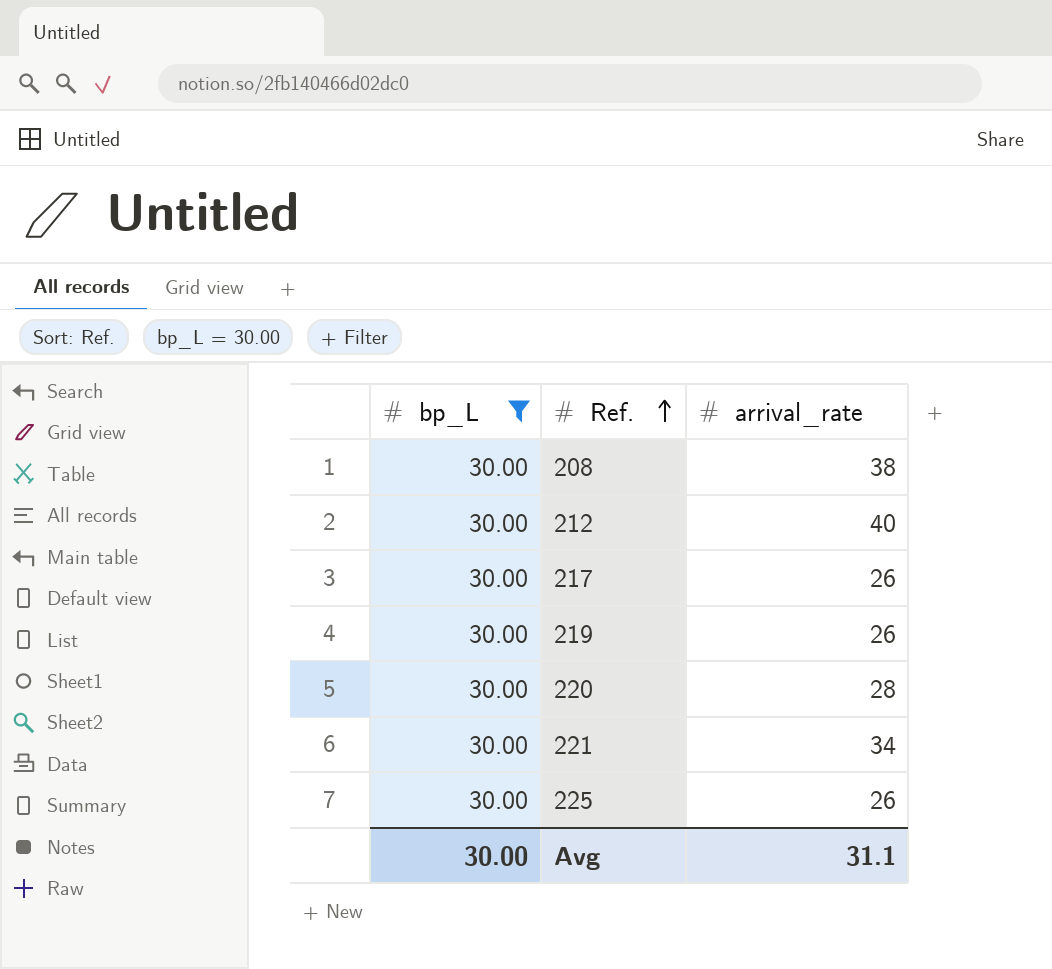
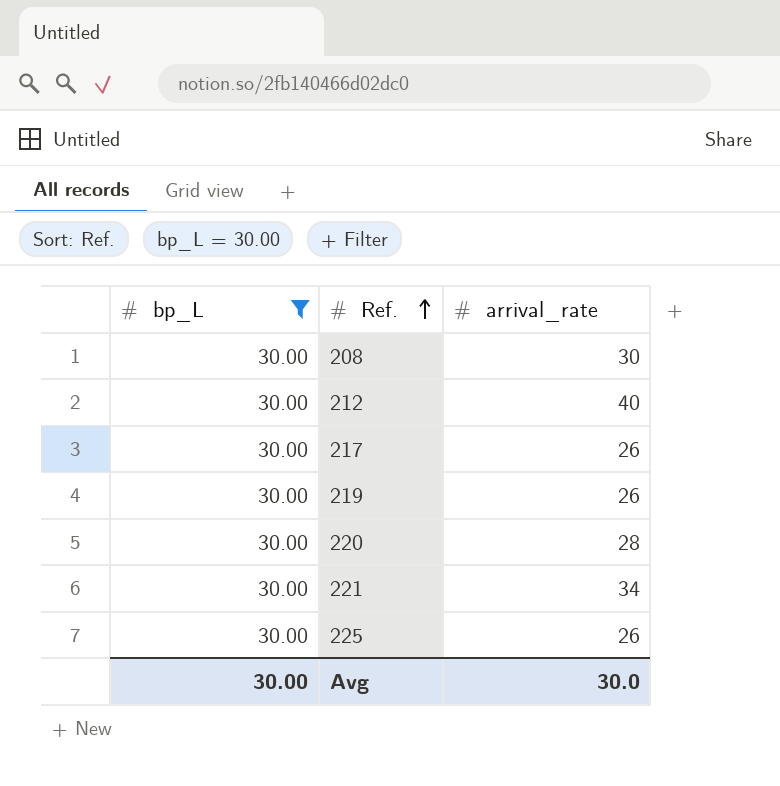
208 | arrival_rate: 38 -> 30
Avg | arrival_rate: 31.1 -> 30.0

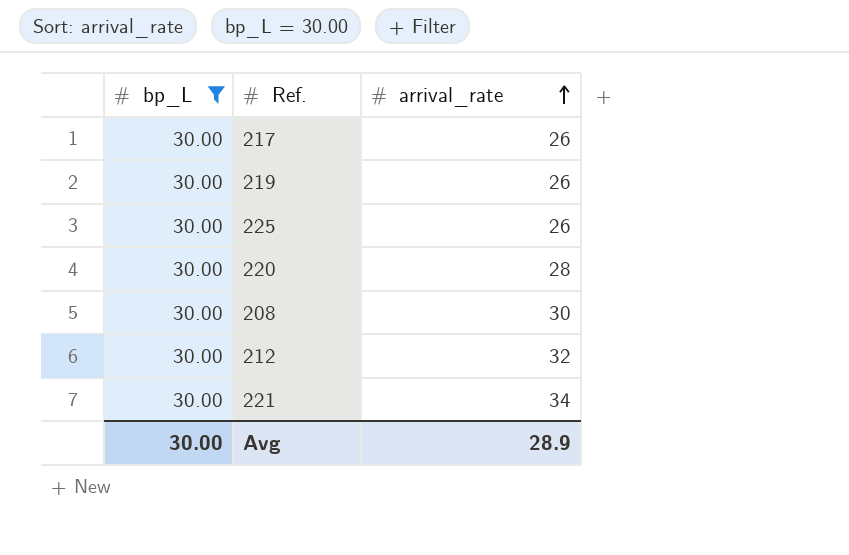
row order: Ref. ascending -> arrival_rate ascending
212 | arrival_rate: 40 -> 32
Avg | arrival_rate: 30.0 -> 28.9

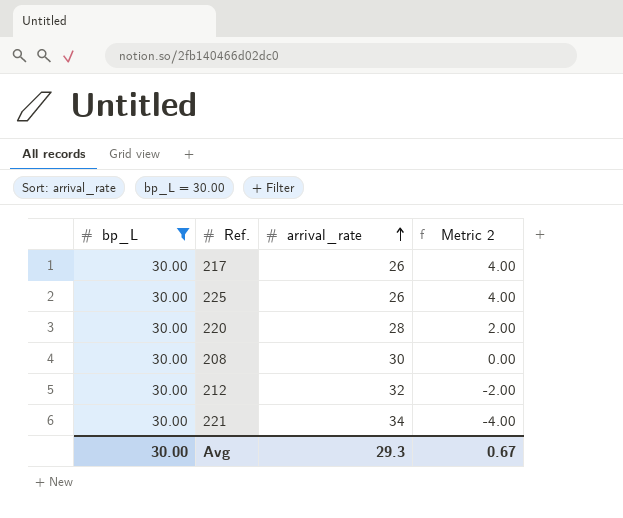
column Metric 2 | formula: none -> [bp_L] - [arrival_rate]
row 219: 30.00 | 26 -> none
Avg | arrival_rate: 28.9 -> 29.3

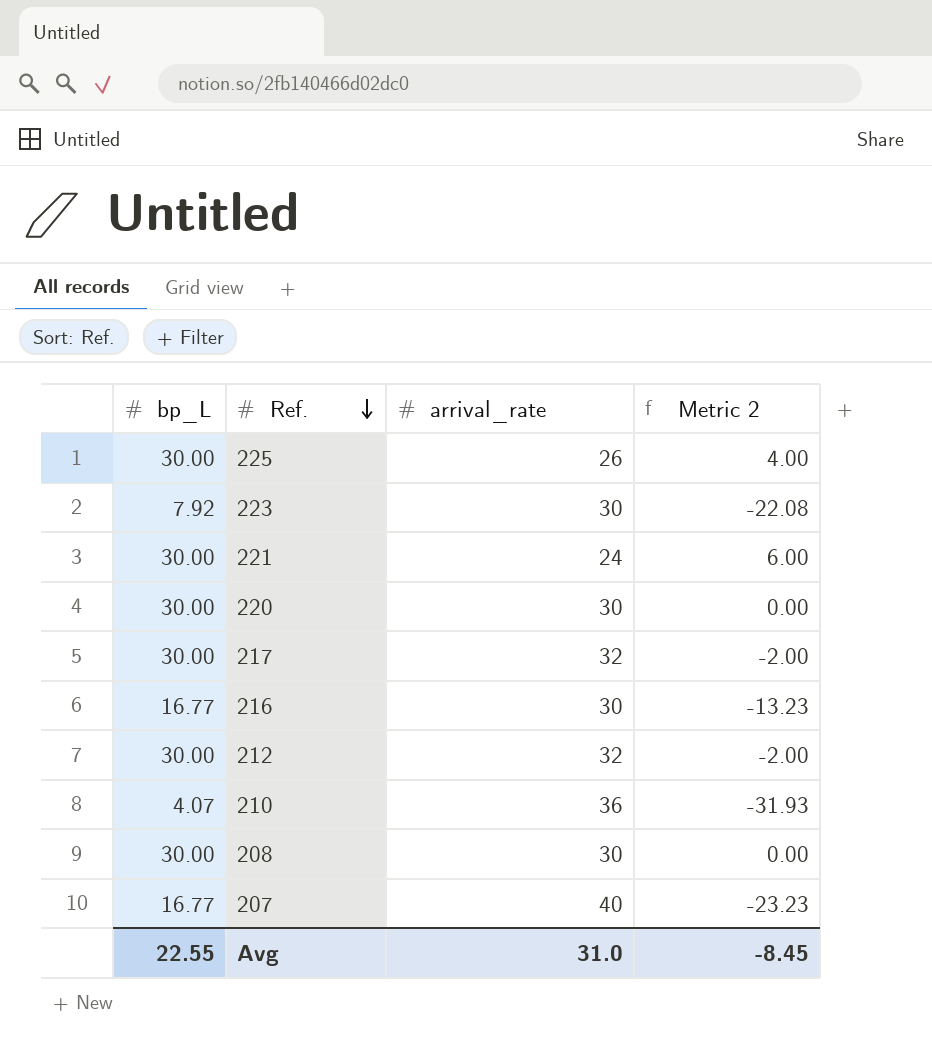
filter: bp_L = 30.00 -> none
row order: arrival_rate ascending -> Ref. descending
221 | arrival_rate: 34 -> 24
221 | Metric 2: -4.00 -> 6.00
220 | arrival_rate: 28 -> 30
220 | Metric 2: 2.00 -> 0.00
217 | arrival_rate: 26 -> 32
217 | Metric 2: 4.00 -> -2.00
Avg | bp_L: 30.00 -> 22.55
Avg | arrival_rate: 29.3 -> 31.0
Avg | Metric 2: 0.67 -> -8.45

